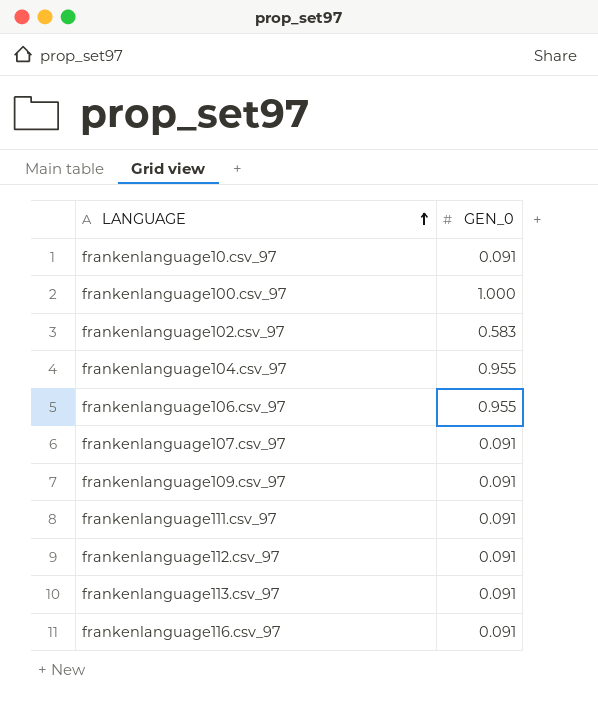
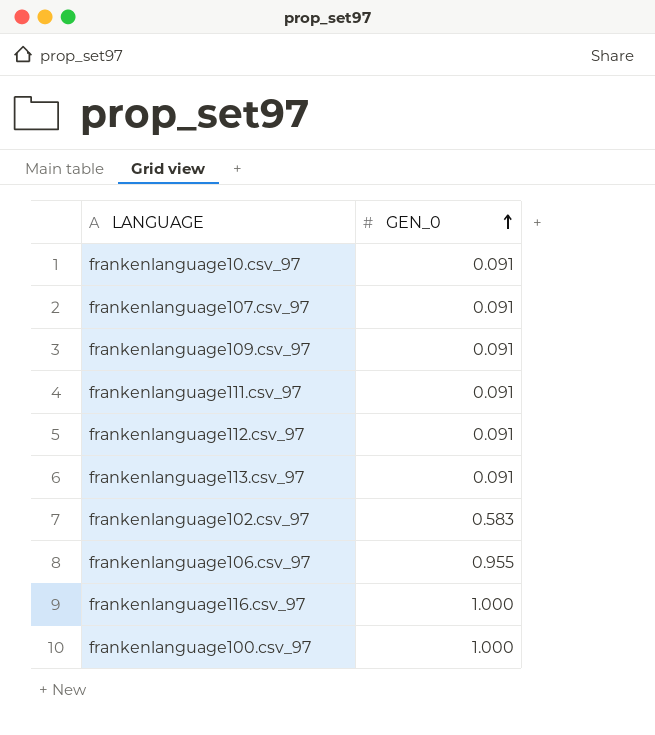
row order: LANGUAGE ascending -> GEN_0 ascending
row frankenlanguage104.csv_97: 0.955 -> none
frankenlanguage116.csv_97 | GEN_0: 0.091 -> 1.000

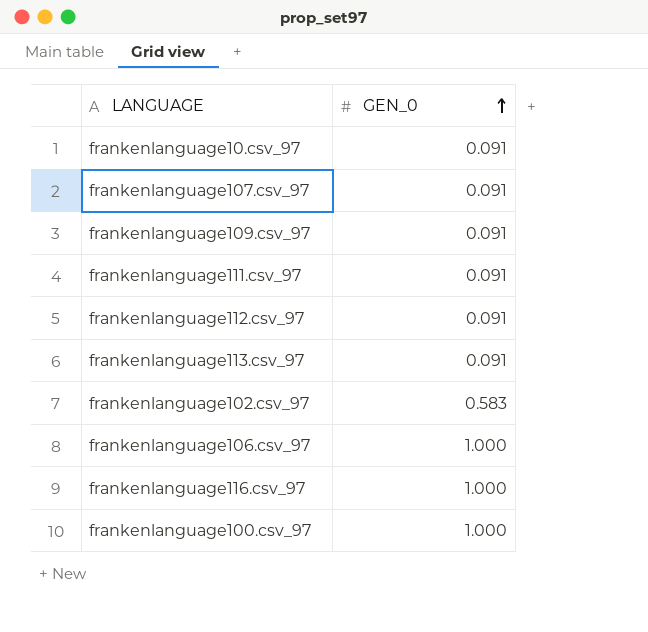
frankenlanguage106.csv_97 | GEN_0: 0.955 -> 1.000

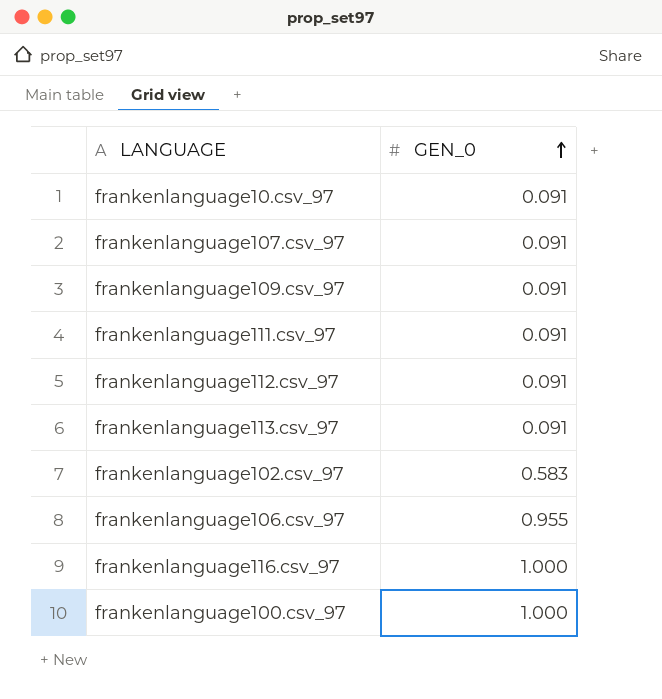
frankenlanguage106.csv_97 | GEN_0: 1.000 -> 0.955

